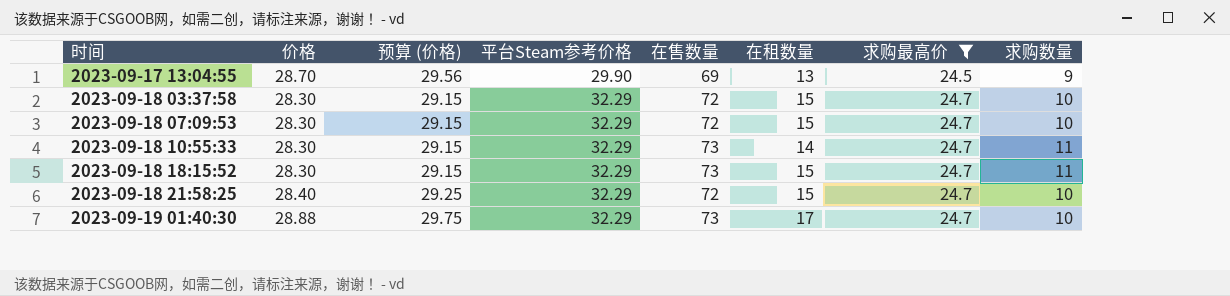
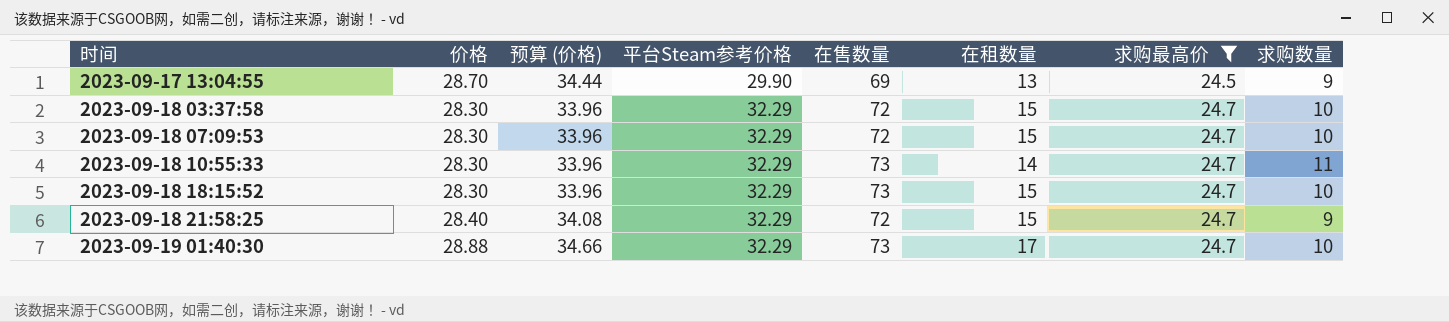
column 预算 (价格) | formula: [价格] * 1.03 -> [价格] * 1.2
2023-09-18 18:15:52 | 求购数量: 11 -> 10
2023-09-18 21:58:25 | 求购数量: 10 -> 9

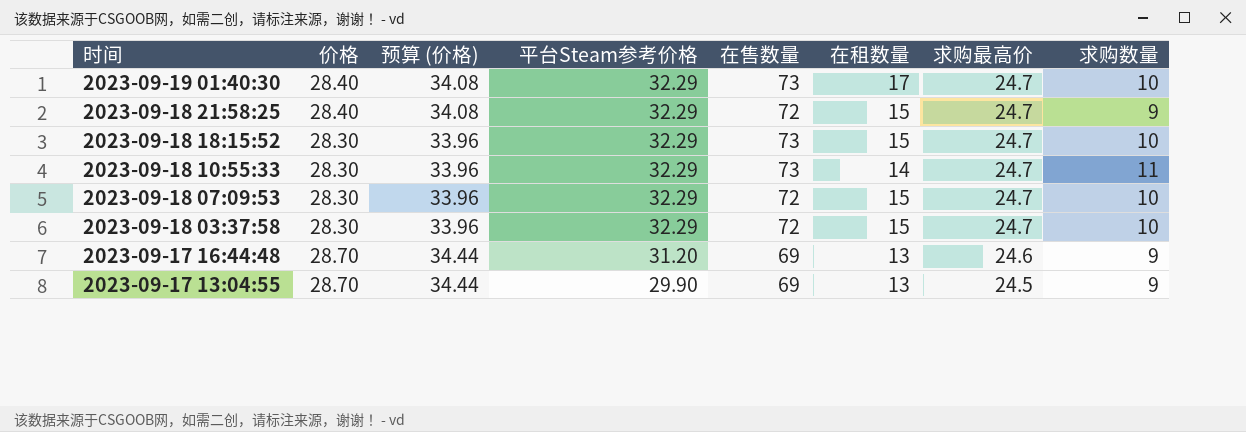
filter: 求购最高价 != 24.6 -> none
row order: 时间 ascending -> 时间 descending
2023-09-19 01:40:30 | 价格: 28.88 -> 28.40
2023-09-19 01:40:30 | 预算 (价格): 34.66 -> 34.08

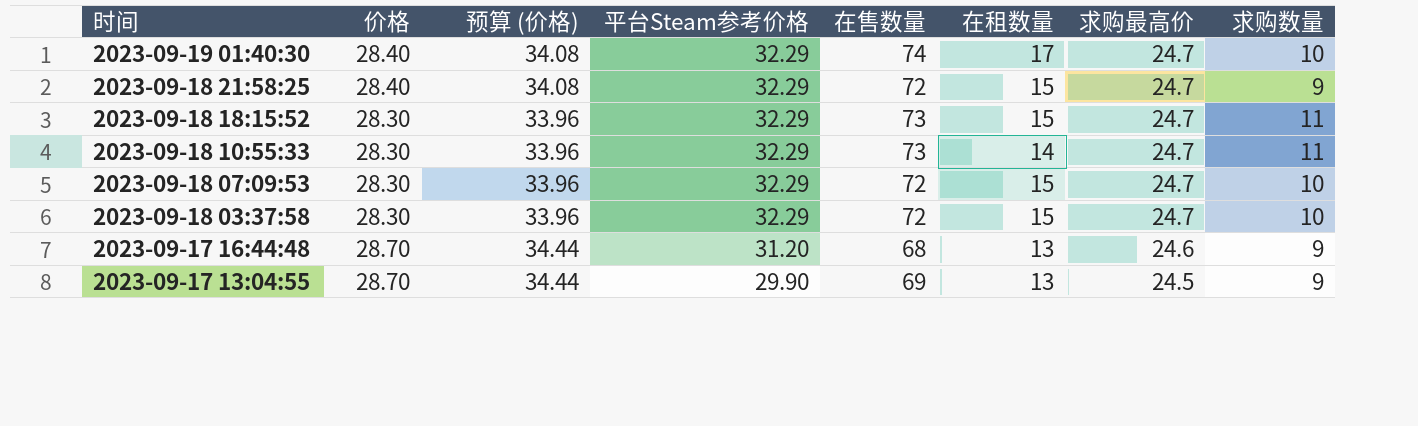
2023-09-19 01:40:30 | 在售数量: 73 -> 74
2023-09-18 18:15:52 | 求购数量: 10 -> 11
2023-09-17 16:44:48 | 在售数量: 69 -> 68

